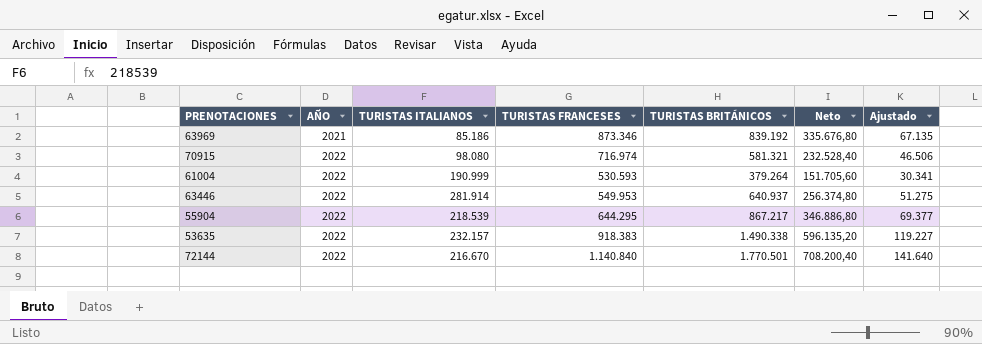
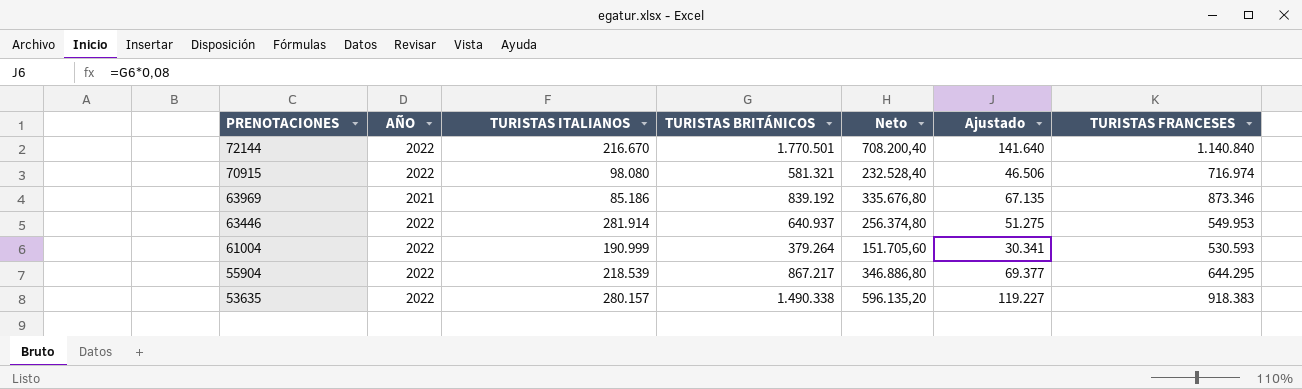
row order: AÑO ascending -> PRENOTACIONES descending
column TURISTAS FRANCESES | position: 4 -> 7
53635 | TURISTAS ITALIANOS: 232.157 -> 280.157

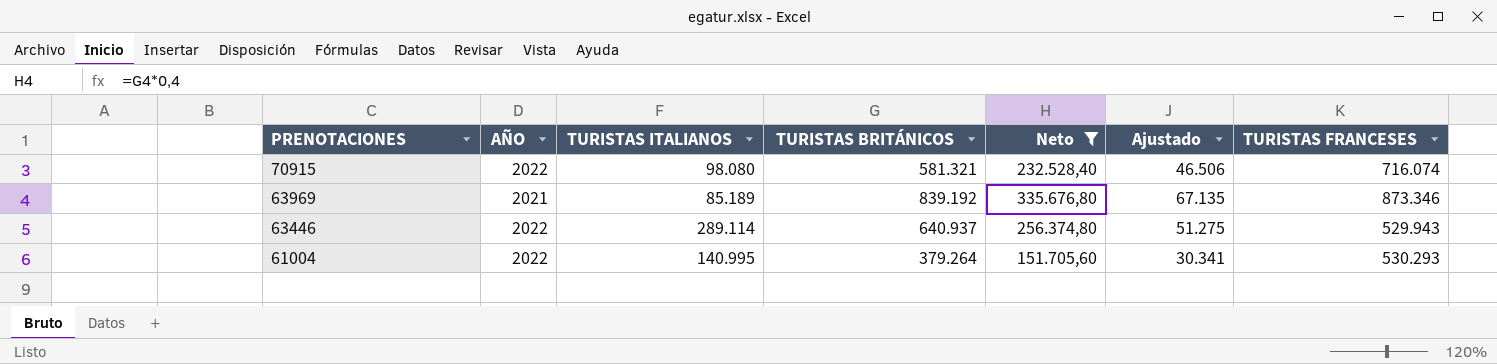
filter: none -> Neto <= 335.676,80
70915 | TURISTAS FRANCESES: 716.974 -> 716.074
63969 | TURISTAS ITALIANOS: 85.186 -> 85.189
63446 | TURISTAS ITALIANOS: 281.914 -> 289.114
63446 | TURISTAS FRANCESES: 549.953 -> 529.943
61004 | TURISTAS ITALIANOS: 190.999 -> 140.995
61004 | TURISTAS FRANCESES: 530.593 -> 530.293

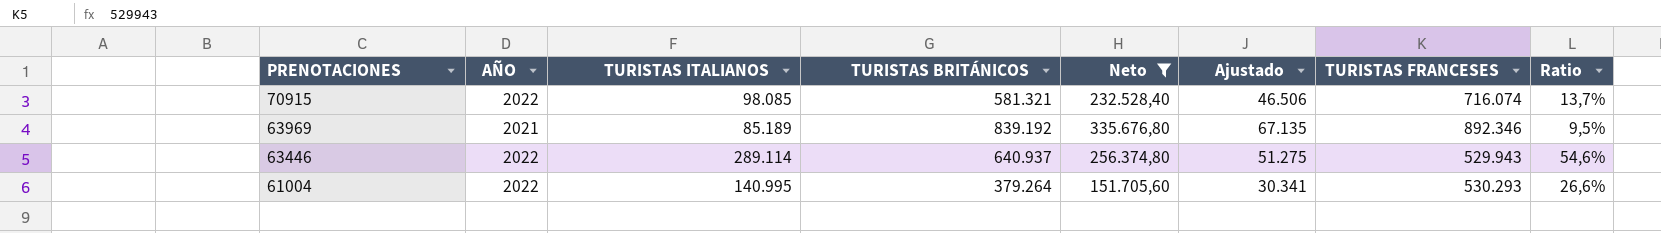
column Ratio | formula: none -> [TURISTAS ITALIANOS] / [TURISTAS FRANCESES]
70915 | TURISTAS ITALIANOS: 98.080 -> 98.085
63969 | TURISTAS FRANCESES: 873.346 -> 892.346

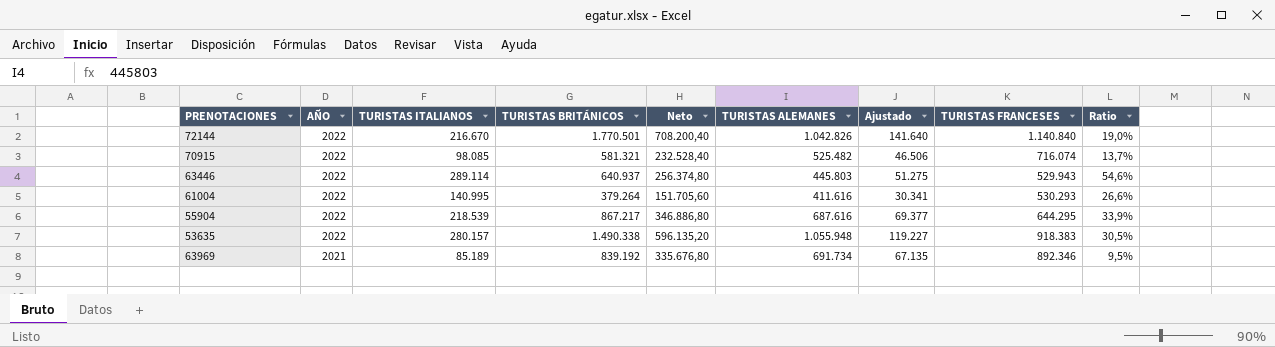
filter: Neto <= 335.676,80 -> none
row order: PRENOTACIONES descending -> AÑO descending
column TURISTAS ALEMANES | position: none -> 6

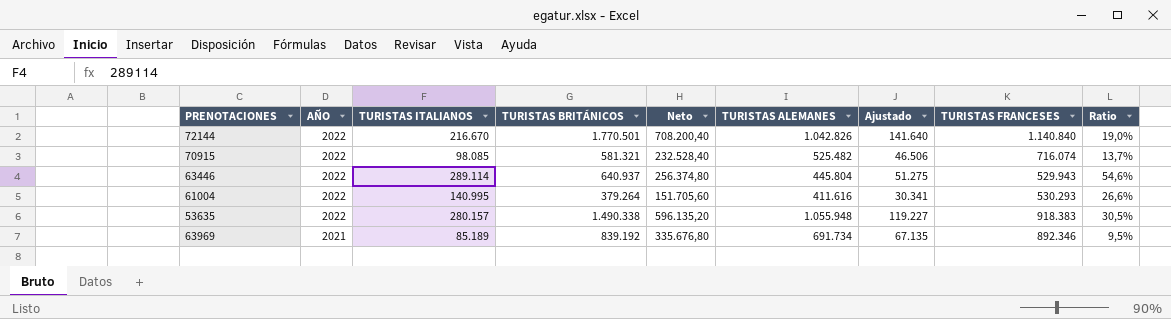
row 55904: 2022 | 218.539 | 867.217 | 346.886,80 | 687.616 | 69.377 | 644.295 | 33,9% -> none
63446 | TURISTAS ALEMANES: 445.803 -> 445.804

